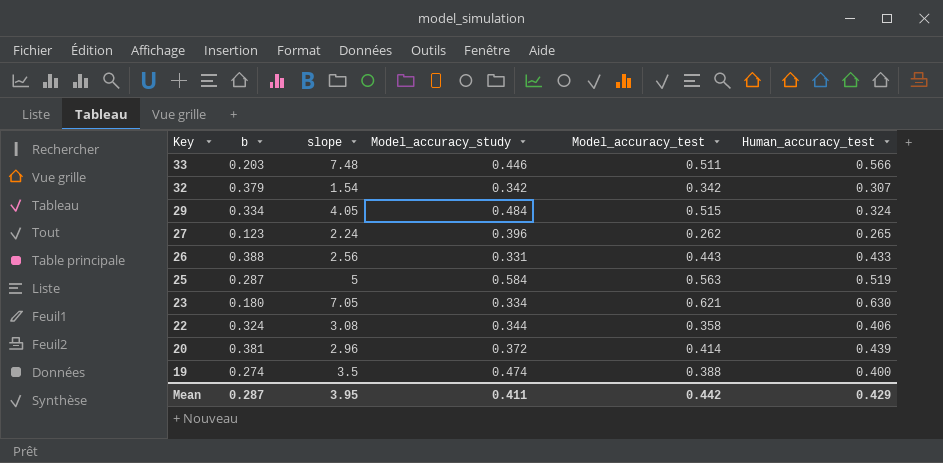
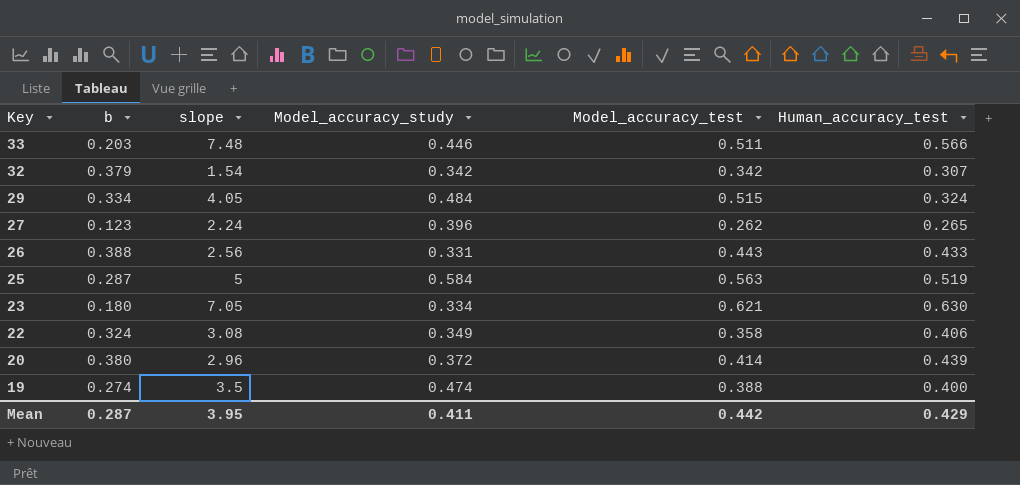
22 | Model_accuracy_study: 0.344 -> 0.349
20 | b: 0.381 -> 0.380

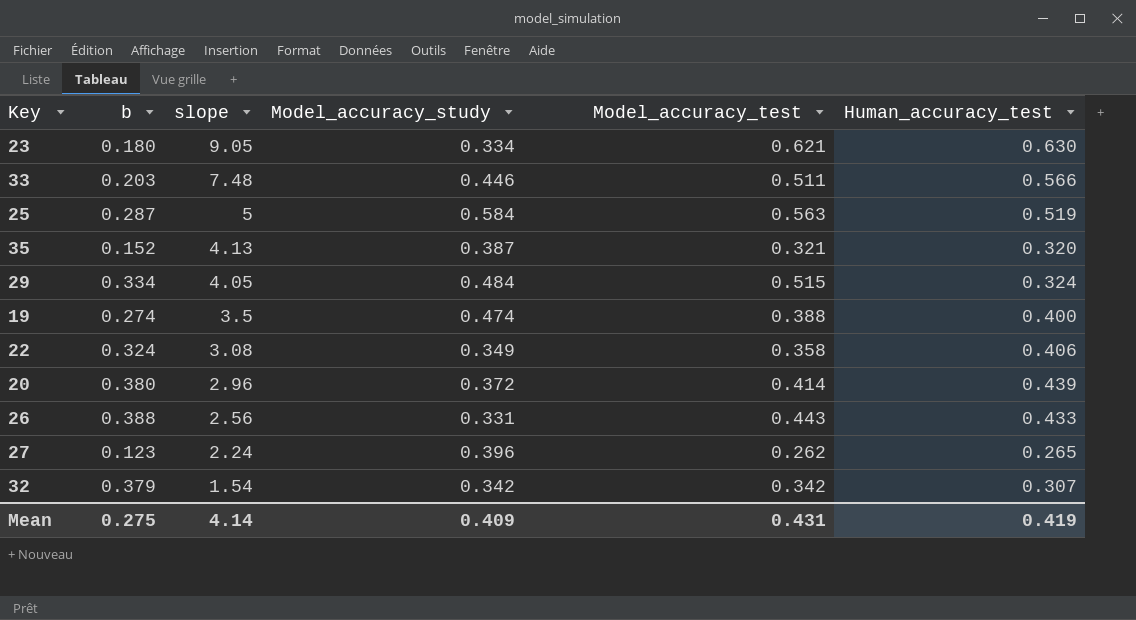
row order: Key descending -> slope descending
23 | slope: 7.05 -> 9.05
row 35: none -> 0.152 | 4.13 | 0.387 | 0.321 | 0.320
Mean | b: 0.287 -> 0.275
Mean | slope: 3.95 -> 4.14
Mean | Model_accuracy_study: 0.411 -> 0.409
Mean | Model_accuracy_test: 0.442 -> 0.431
Mean | Human_accuracy_test: 0.429 -> 0.419

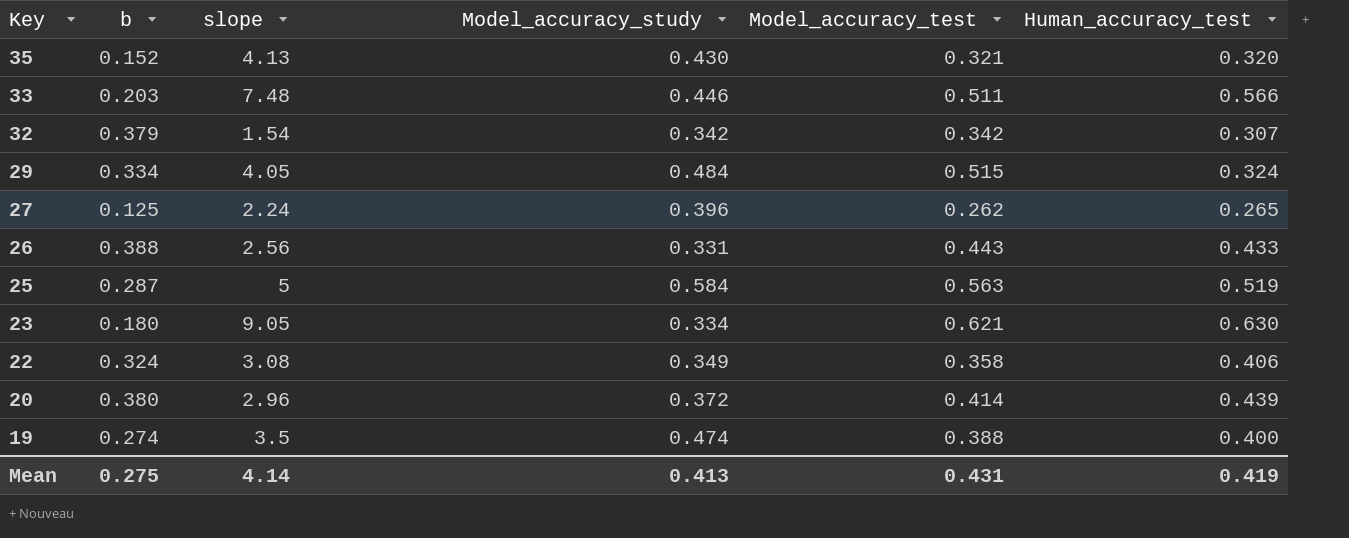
row order: slope descending -> Key descending
35 | Model_accuracy_study: 0.387 -> 0.430
27 | b: 0.123 -> 0.125
Mean | Model_accuracy_study: 0.409 -> 0.413

